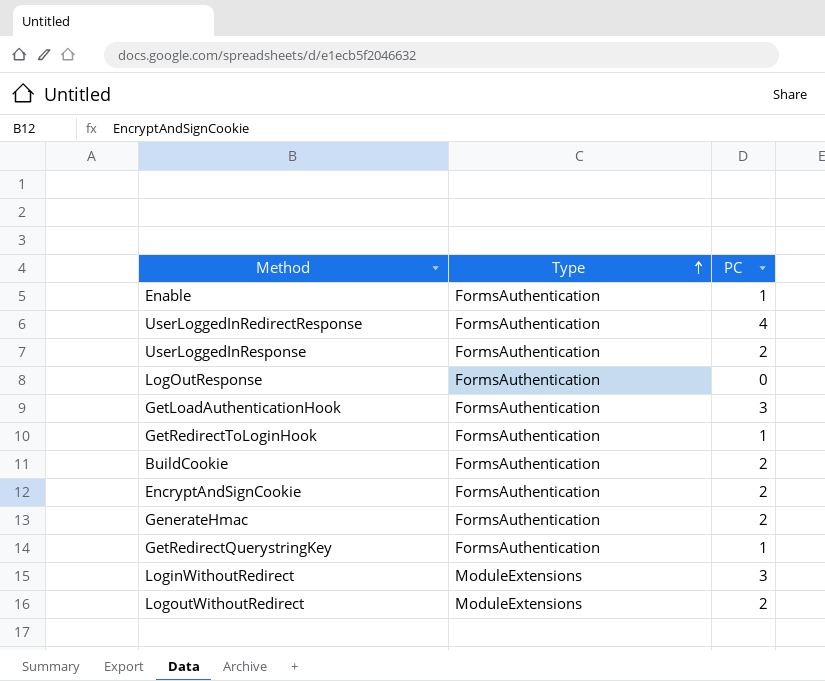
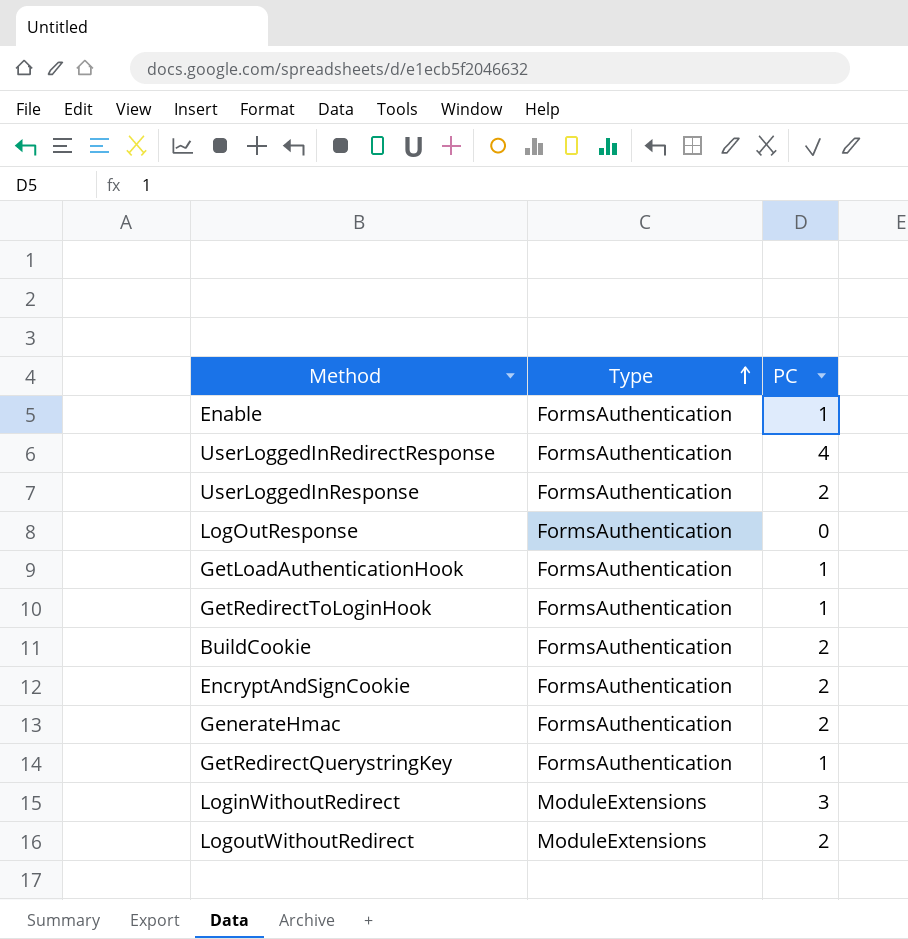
GetLoadAuthenticationHook | PC: 3 -> 1

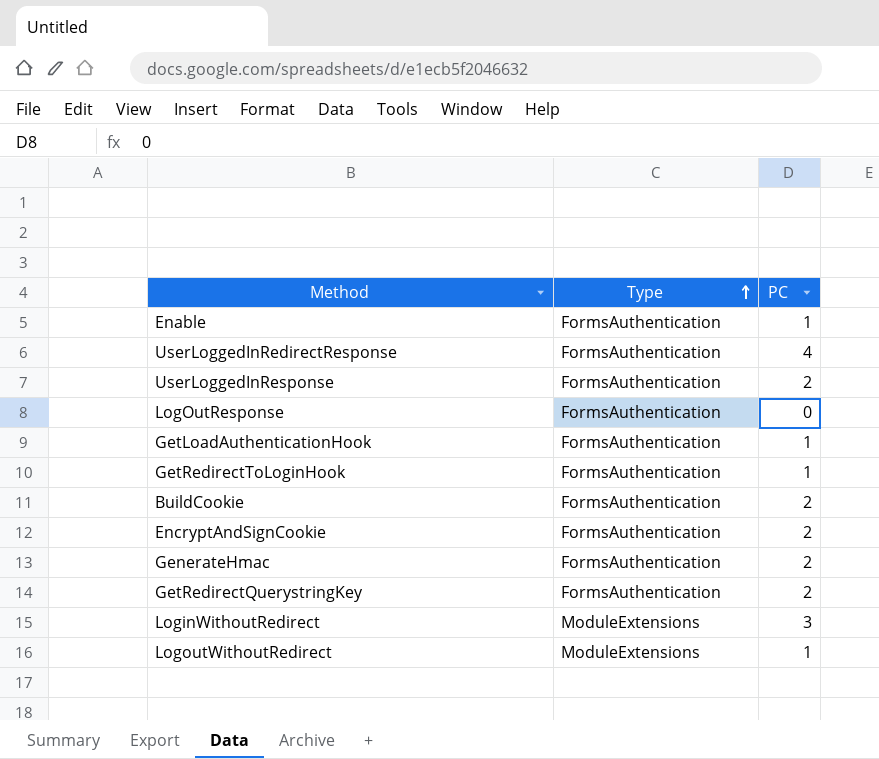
GetRedirectQuerystringKey | PC: 1 -> 2
LogoutWithoutRedirect | PC: 2 -> 1

